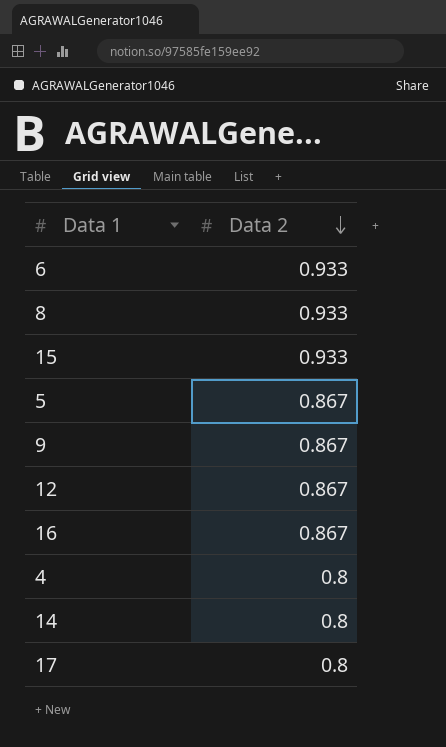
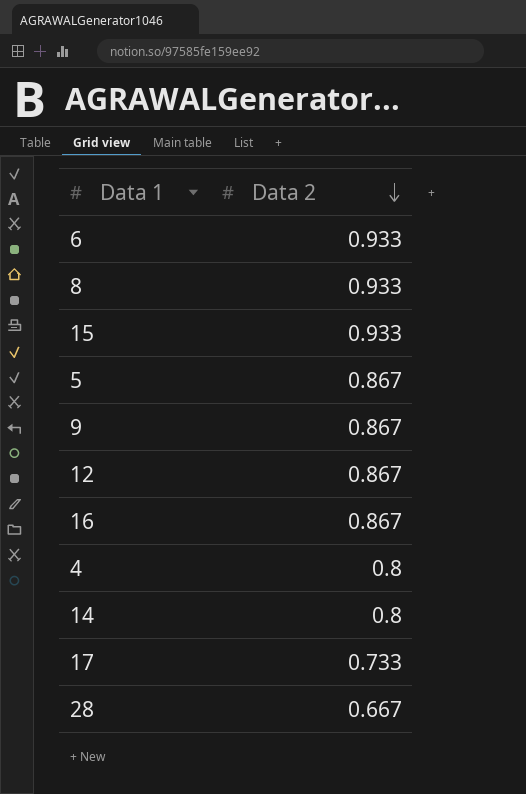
17 | Data 2: 0.8 -> 0.733
row 28: none -> 0.667

